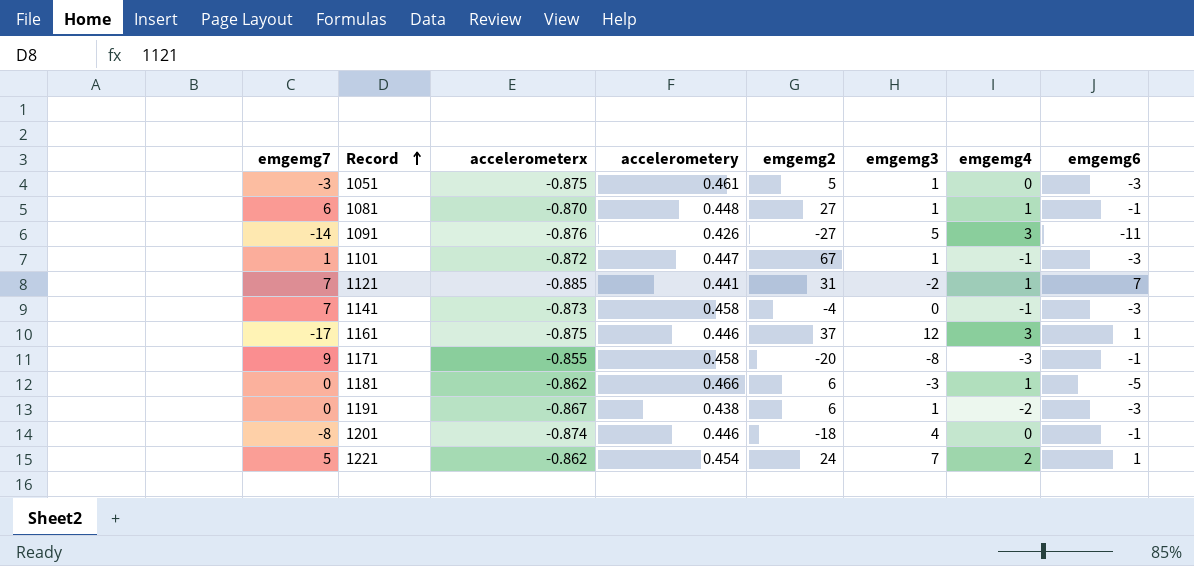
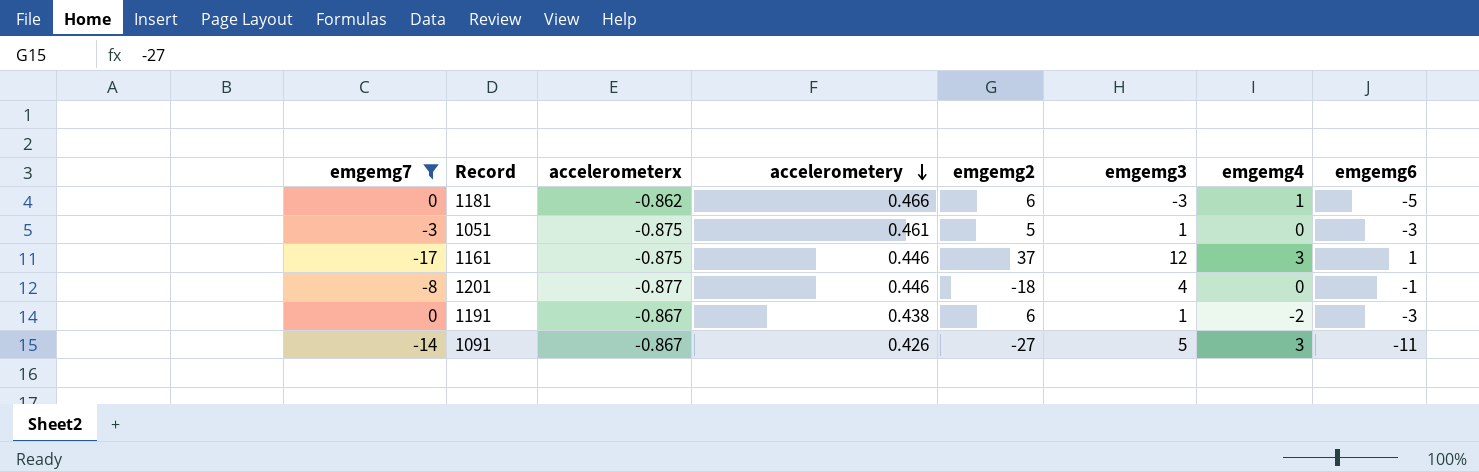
filter: none -> emgemg7 <= 0
row order: Record ascending -> accelerometery descending
1201 | accelerometerx: -0.874 -> -0.877
1091 | accelerometerx: -0.876 -> -0.867

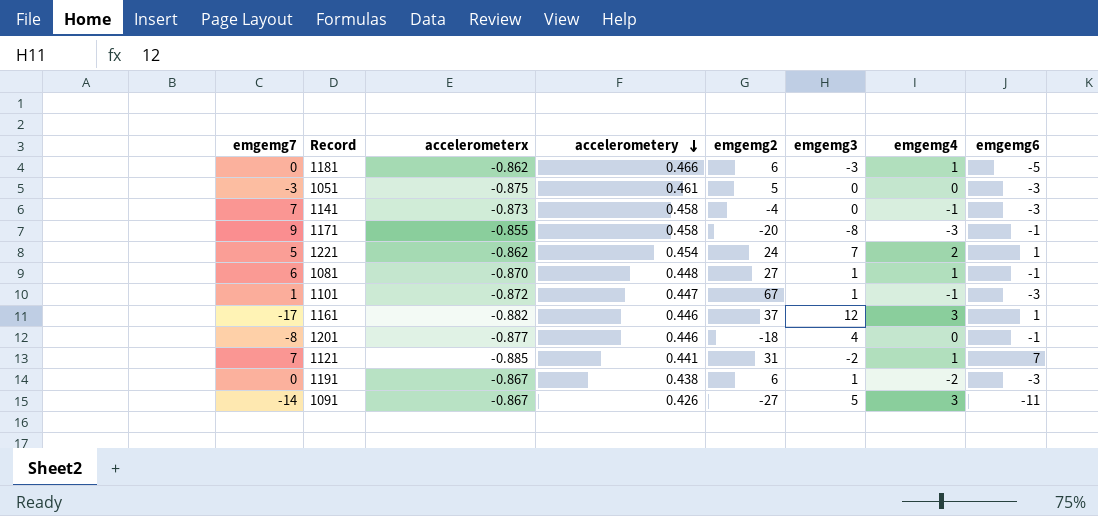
filter: emgemg7 <= 0 -> none
1051 | emgemg3: 1 -> 0
1161 | accelerometerx: -0.875 -> -0.882

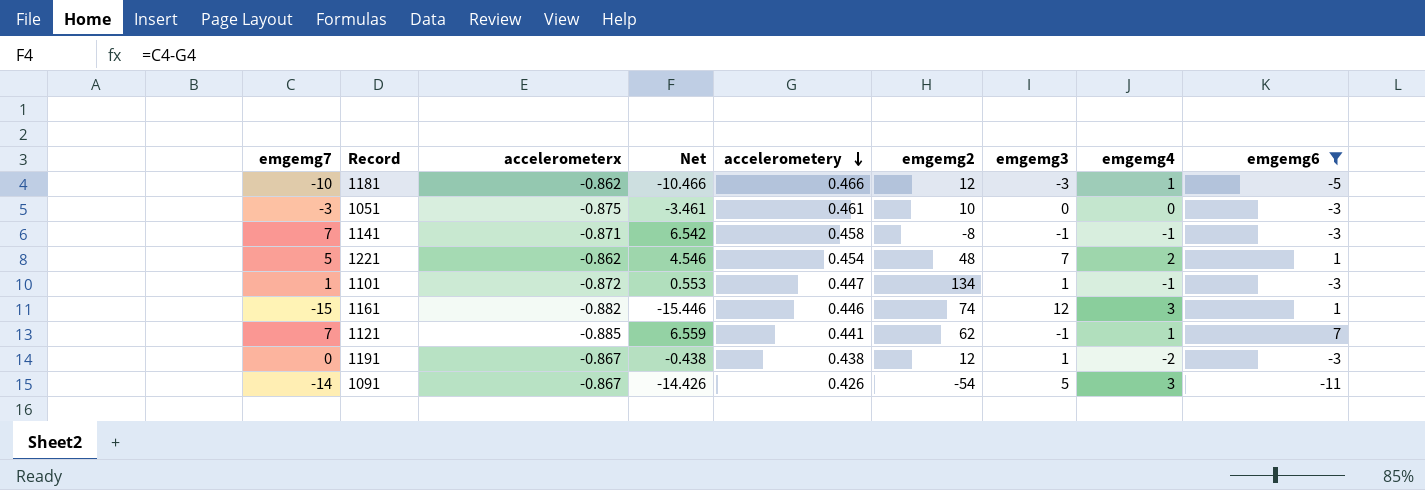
filter: none -> emgemg6 != -1
column Net | formula: none -> [emgemg7] - [accelerometery]
1181 | emgemg7: 0 -> -10
1181 | emgemg2: 6 -> 12
1051 | emgemg2: 5 -> 10
1141 | accelerometerx: -0.873 -> -0.871
1141 | emgemg2: -4 -> -8
1141 | emgemg3: 0 -> -1
1221 | emgemg2: 24 -> 48
1101 | emgemg2: 67 -> 134
1161 | emgemg7: -17 -> -15
1161 | emgemg2: 37 -> 74
1121 | emgemg2: 31 -> 62
1121 | emgemg3: -2 -> -1
1191 | emgemg2: 6 -> 12
1091 | emgemg2: -27 -> -54

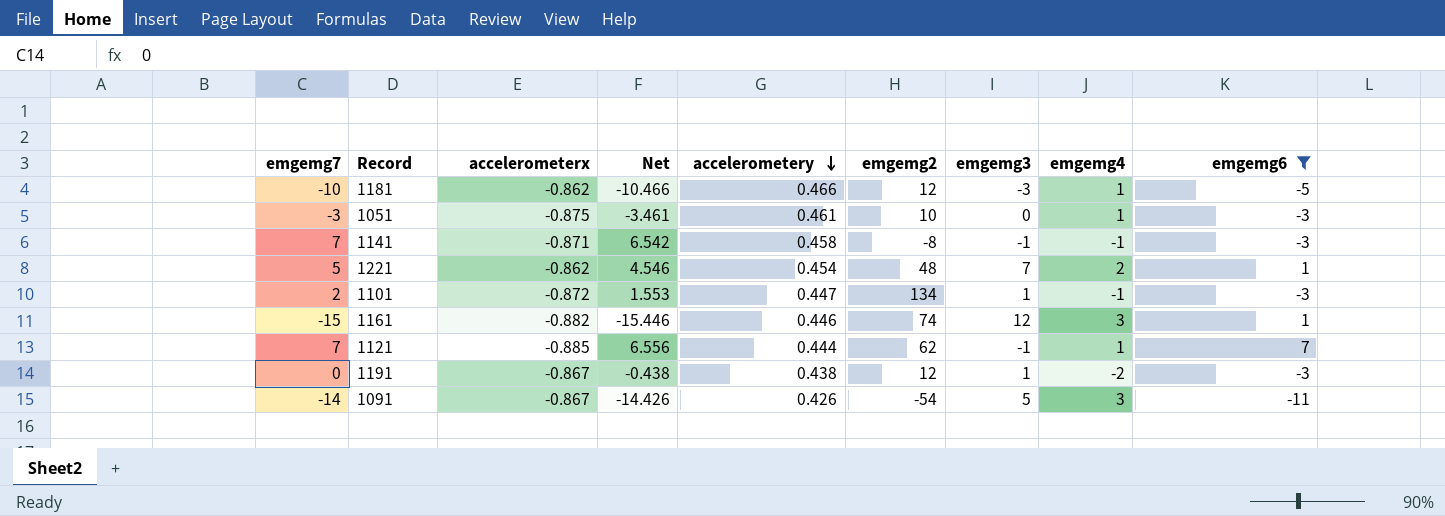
1051 | emgemg4: 0 -> 1
1101 | emgemg7: 1 -> 2
1101 | Net: 0.553 -> 1.553
1121 | Net: 6.559 -> 6.556
1121 | accelerometery: 0.441 -> 0.444

